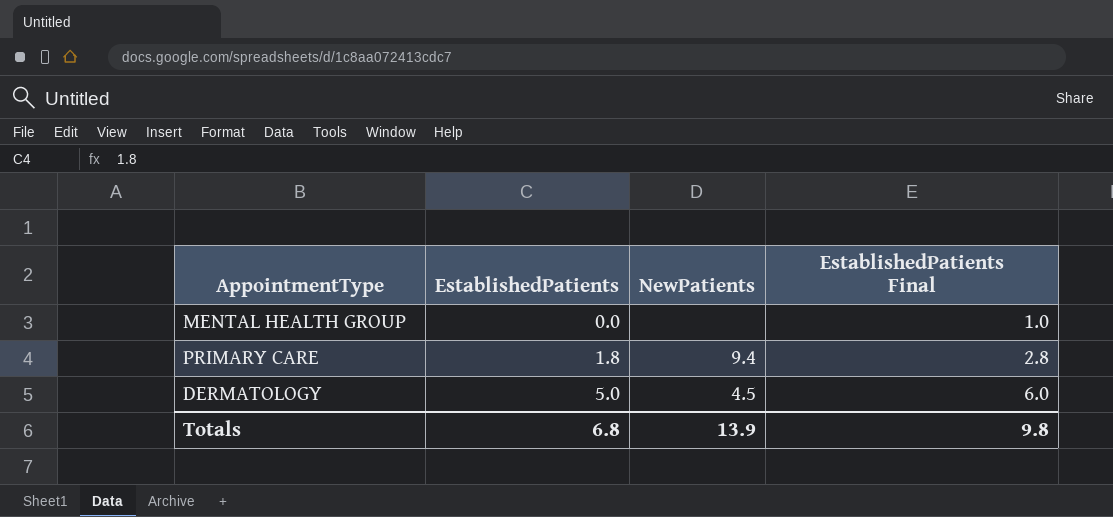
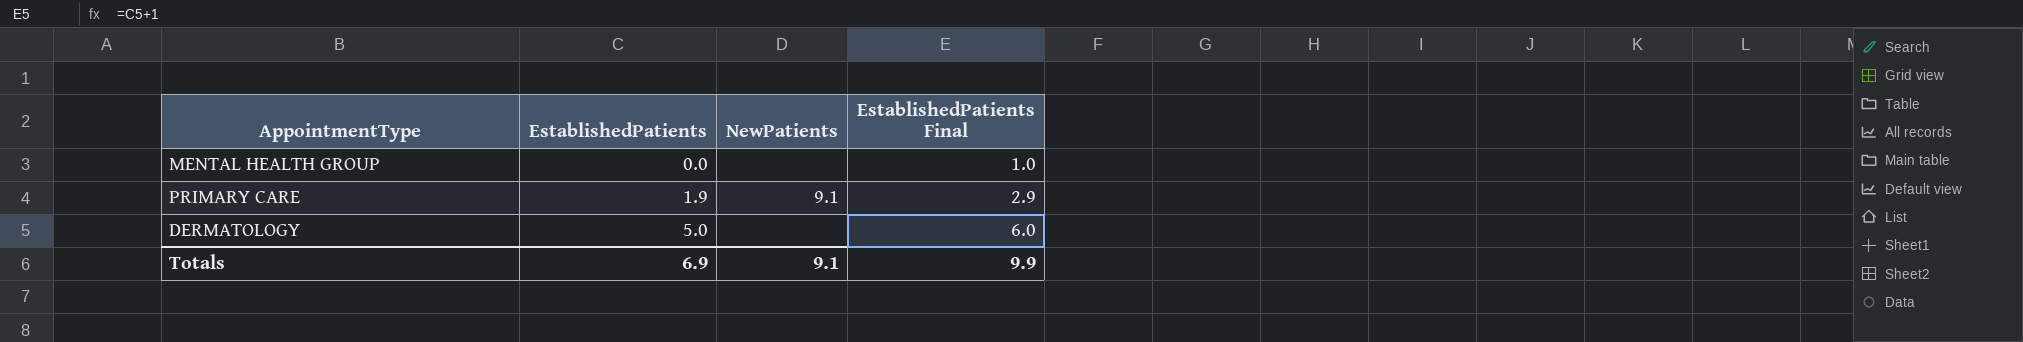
PRIMARY CARE | EstablishedPatients: 1.8 -> 1.9
PRIMARY CARE | NewPatients: 9.4 -> 9.1
PRIMARY CARE | EstablishedPatients Final: 2.8 -> 2.9
DERMATOLOGY | NewPatients: 4.5 -> none
Totals | EstablishedPatients: 6.8 -> 6.9
Totals | NewPatients: 13.9 -> 9.1
Totals | EstablishedPatients Final: 9.8 -> 9.9

